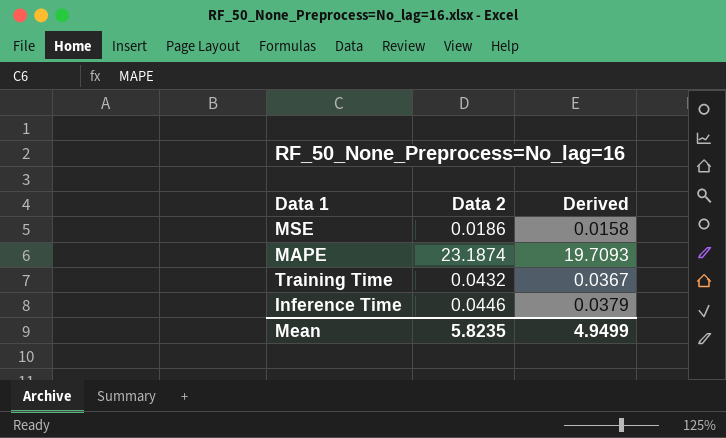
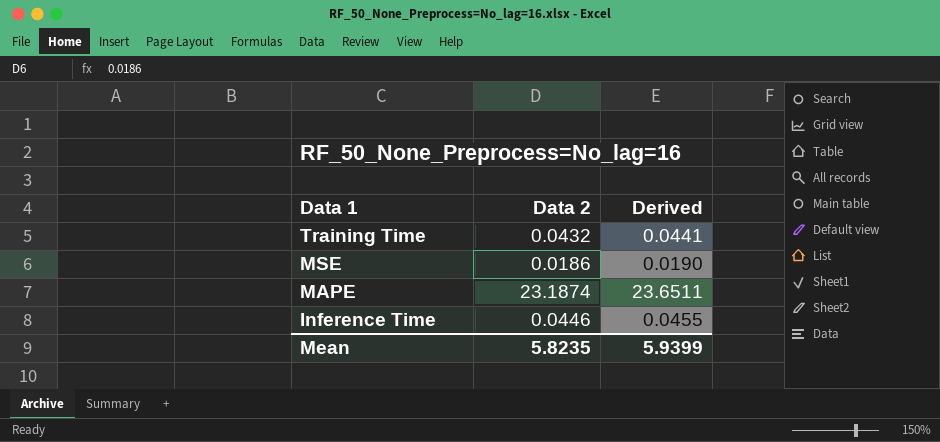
row order: none -> Data 1 descending
column Derived | formula: [Data 2] * 0.85 -> [Data 2] * 1.02
Mean | Derived: 4.9499 -> 5.9399

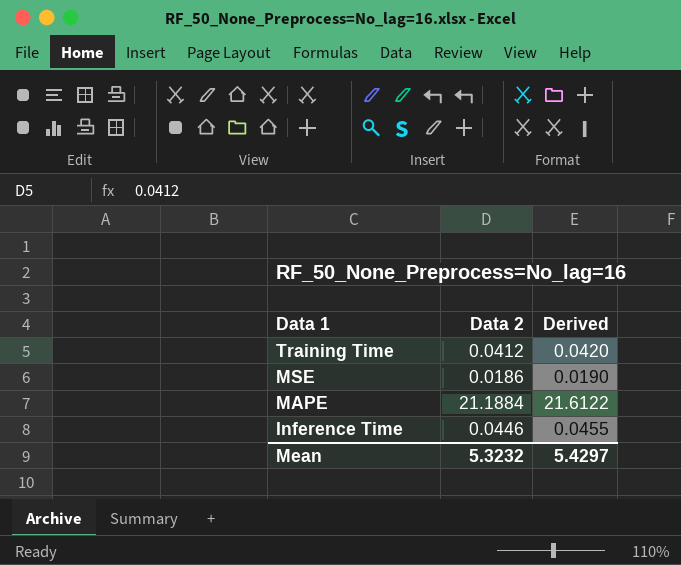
Training Time | Data 2: 0.0432 -> 0.0412
Training Time | Derived: 0.0441 -> 0.0420
MAPE | Data 2: 23.1874 -> 21.1884
MAPE | Derived: 23.6511 -> 21.6122
Mean | Data 2: 5.8235 -> 5.3232
Mean | Derived: 5.9399 -> 5.4297

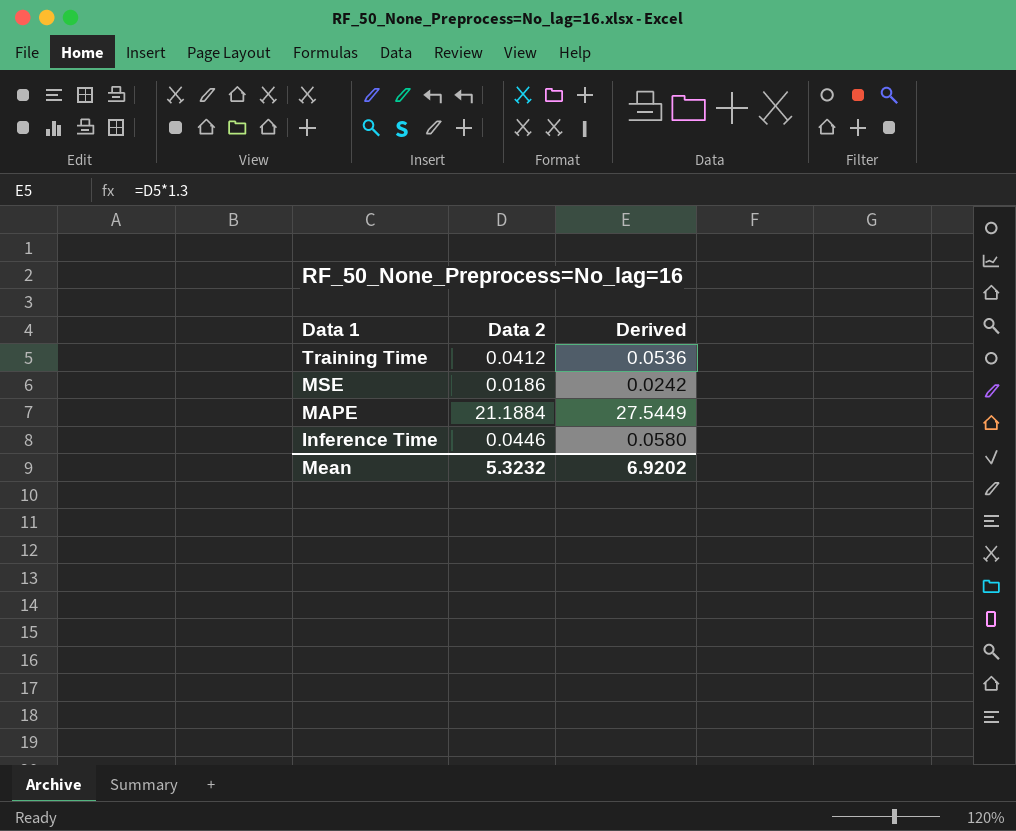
column Derived | formula: [Data 2] * 1.02 -> [Data 2] * 1.3
Mean | Derived: 5.4297 -> 6.9202

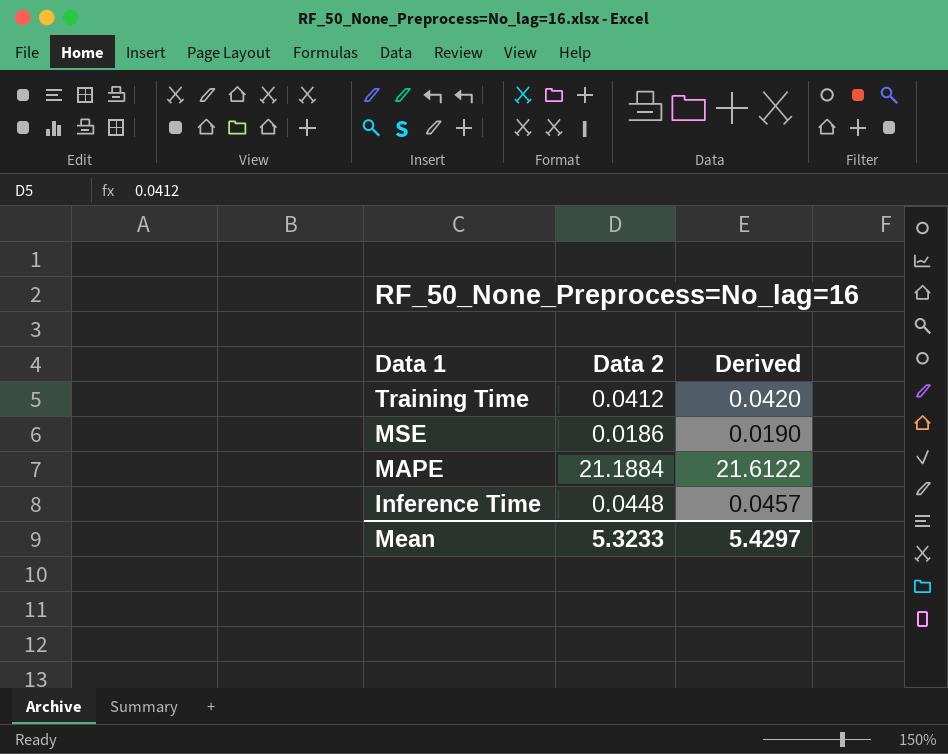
column Derived | formula: [Data 2] * 1.3 -> [Data 2] * 1.02
Inference Time | Data 2: 0.0446 -> 0.0448
Mean | Data 2: 5.3232 -> 5.3233
Mean | Derived: 6.9202 -> 5.4297

